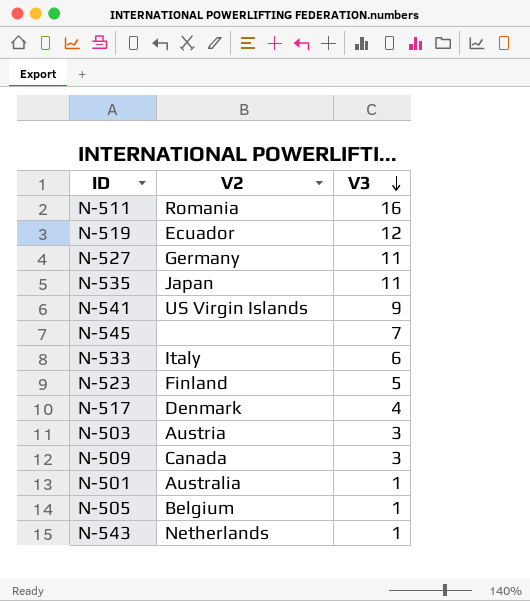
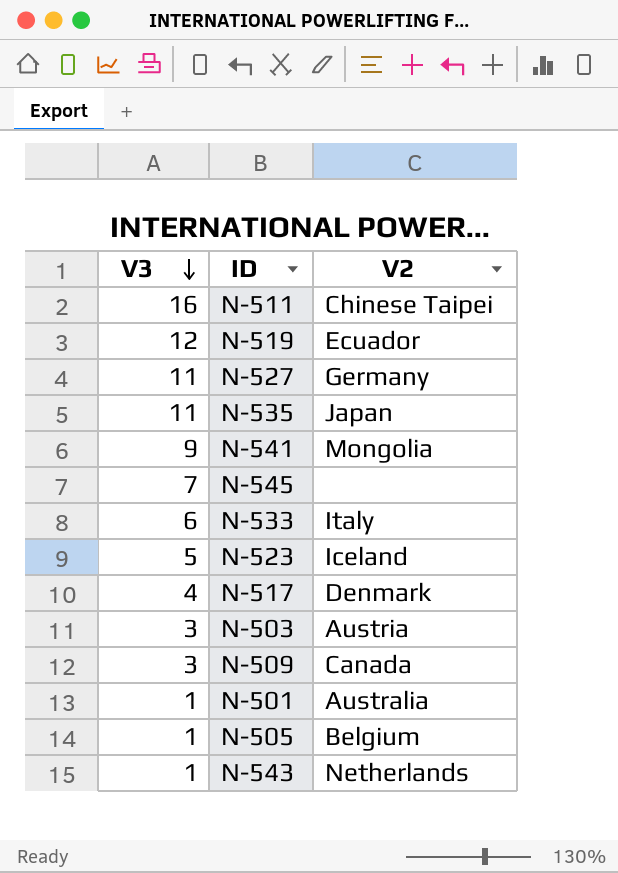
column V3 | position: 3 -> 1
N-511 | V2: Romania -> Chinese Taipei
N-541 | V2: US Virgin Islands -> Mongolia
N-523 | V2: Finland -> Iceland

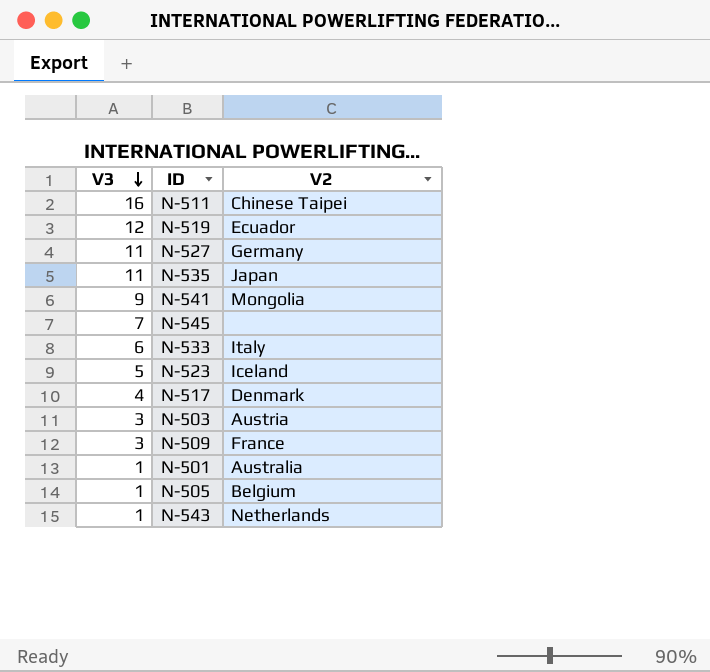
N-509 | V2: Canada -> France

